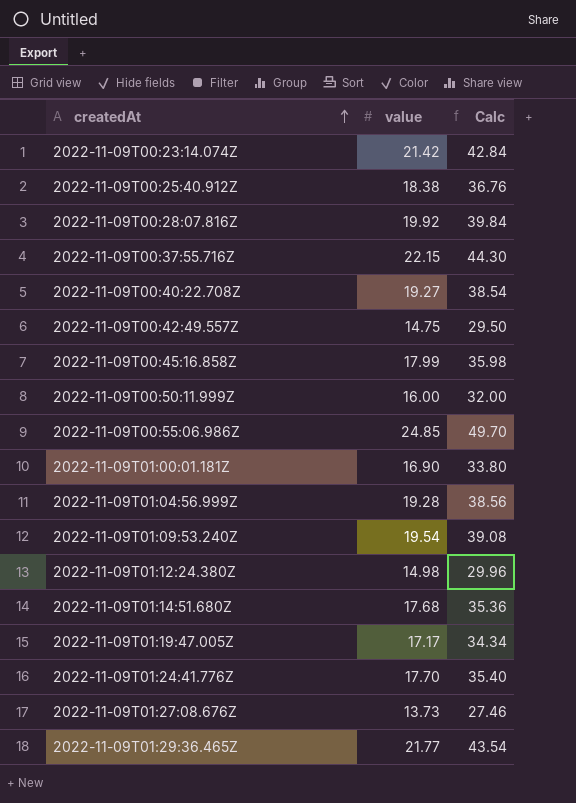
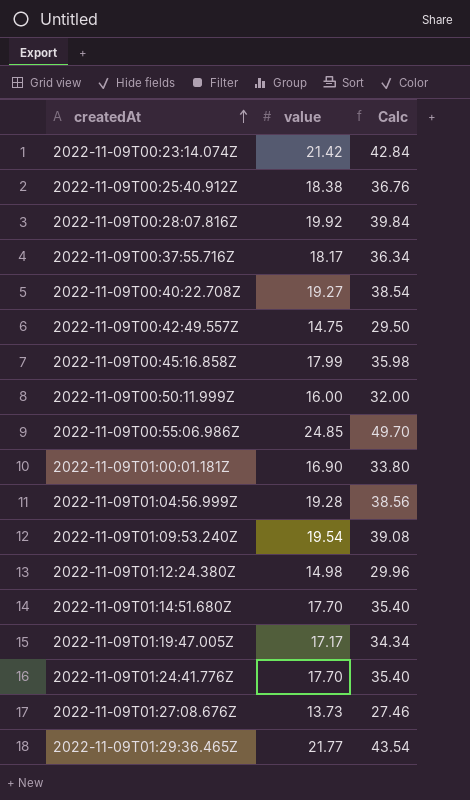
2022-11-09T00:37:55.716Z | value: 22.15 -> 18.17
2022-11-09T00:37:55.716Z | Calc: 44.30 -> 36.34
2022-11-09T01:14:51.680Z | value: 17.68 -> 17.70
2022-11-09T01:14:51.680Z | Calc: 35.36 -> 35.40

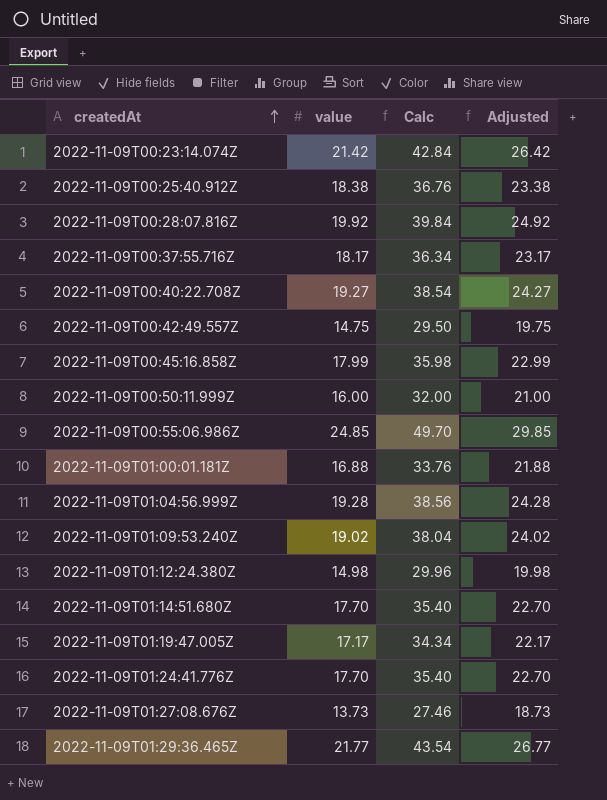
column Adjusted | formula: none -> [value] + 5
2022-11-09T01:00:01.181Z | value: 16.90 -> 16.88
2022-11-09T01:00:01.181Z | Calc: 33.80 -> 33.76
2022-11-09T01:09:53.240Z | value: 19.54 -> 19.02
2022-11-09T01:09:53.240Z | Calc: 39.08 -> 38.04

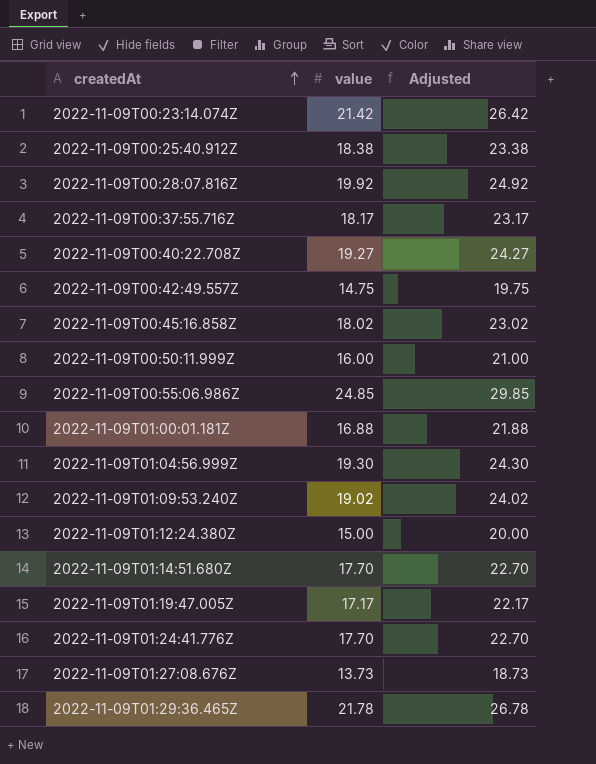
column Calc | formula: [value] * 2 -> none
2022-11-09T00:45:16.858Z | value: 17.99 -> 18.02
2022-11-09T00:45:16.858Z | Adjusted: 22.99 -> 23.02
2022-11-09T01:04:56.999Z | value: 19.28 -> 19.30
2022-11-09T01:04:56.999Z | Adjusted: 24.28 -> 24.30
2022-11-09T01:12:24.380Z | value: 14.98 -> 15.00
2022-11-09T01:12:24.380Z | Adjusted: 19.98 -> 20.00
2022-11-09T01:29:36.465Z | value: 21.77 -> 21.78
2022-11-09T01:29:36.465Z | Adjusted: 26.77 -> 26.78

